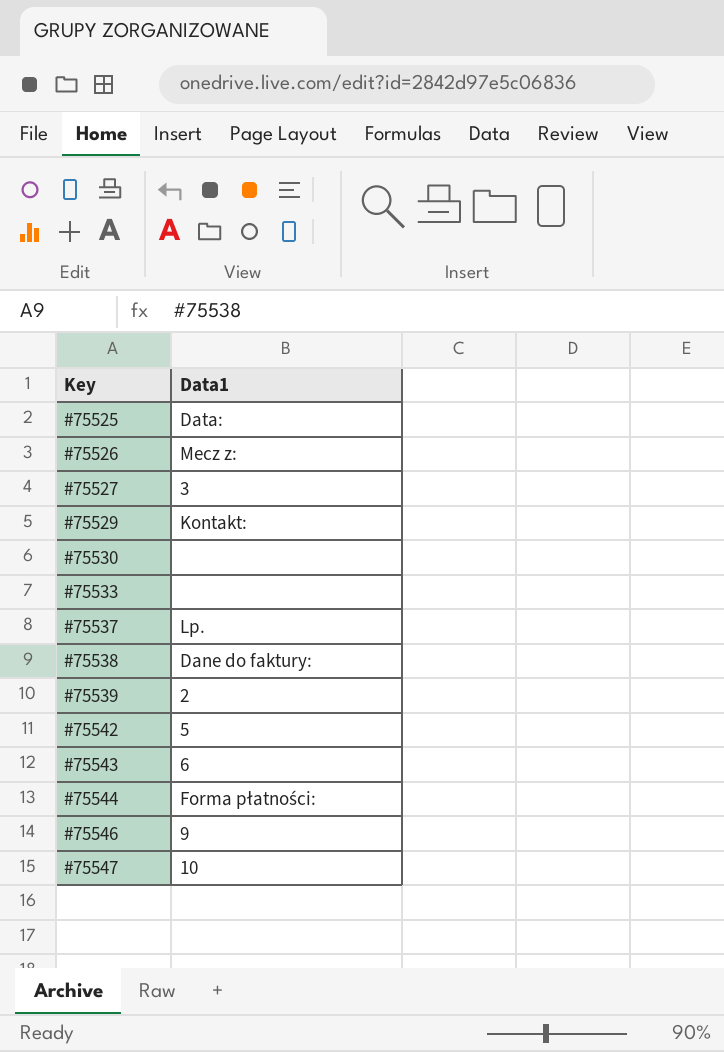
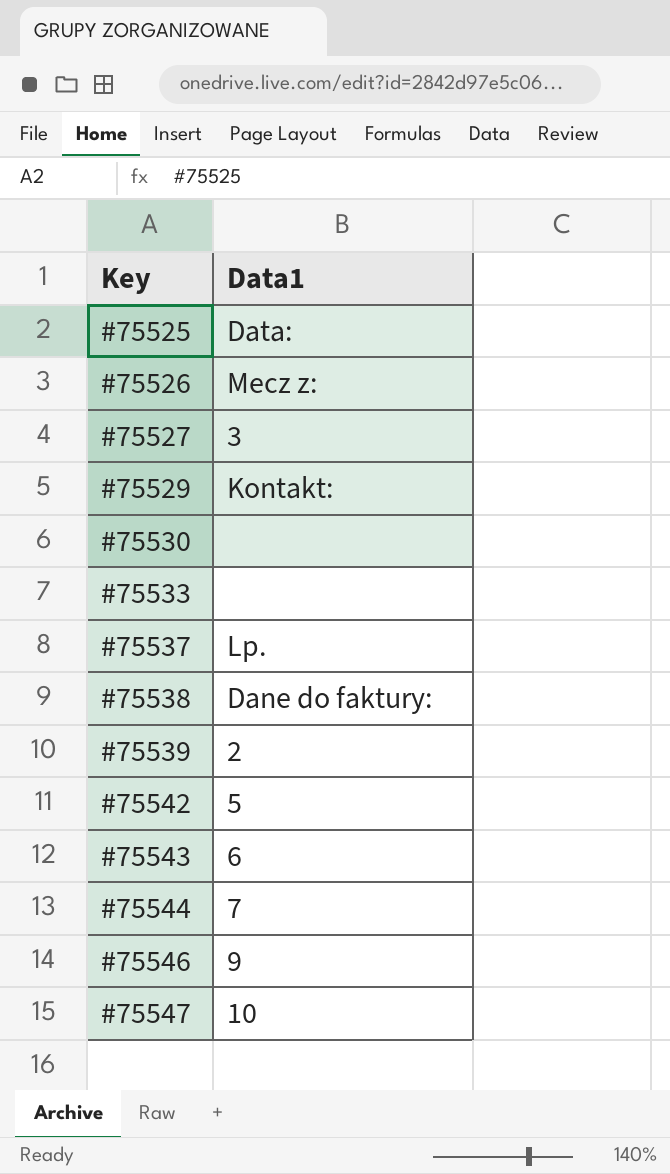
#75544 | Data1: Forma płatności: -> 7

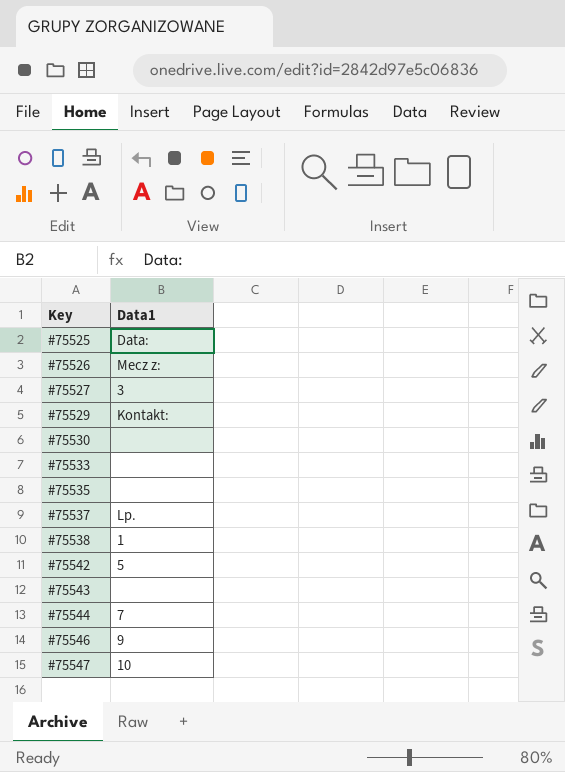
row #75539: 2 -> none
row #75535: none -> none
#75538 | Data1: Dane do faktury: -> 1
#75543 | Data1: 6 -> none

